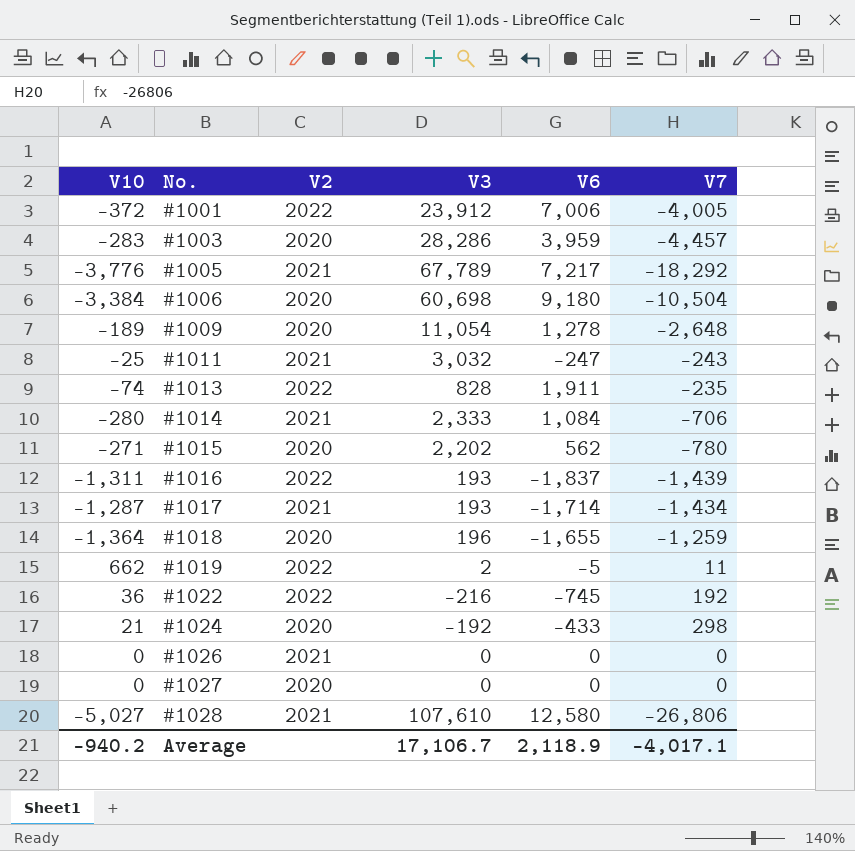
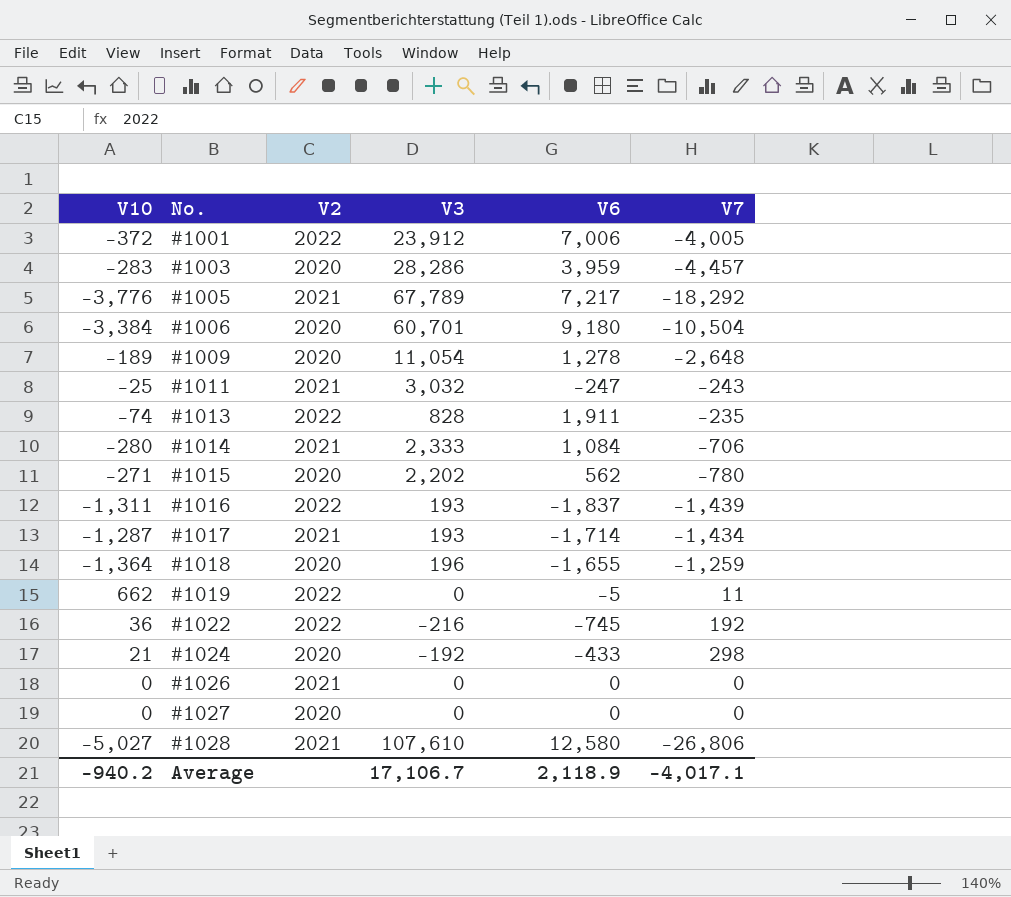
#1006 | V3: 60,698 -> 60,701
#1019 | V3: 2 -> 0

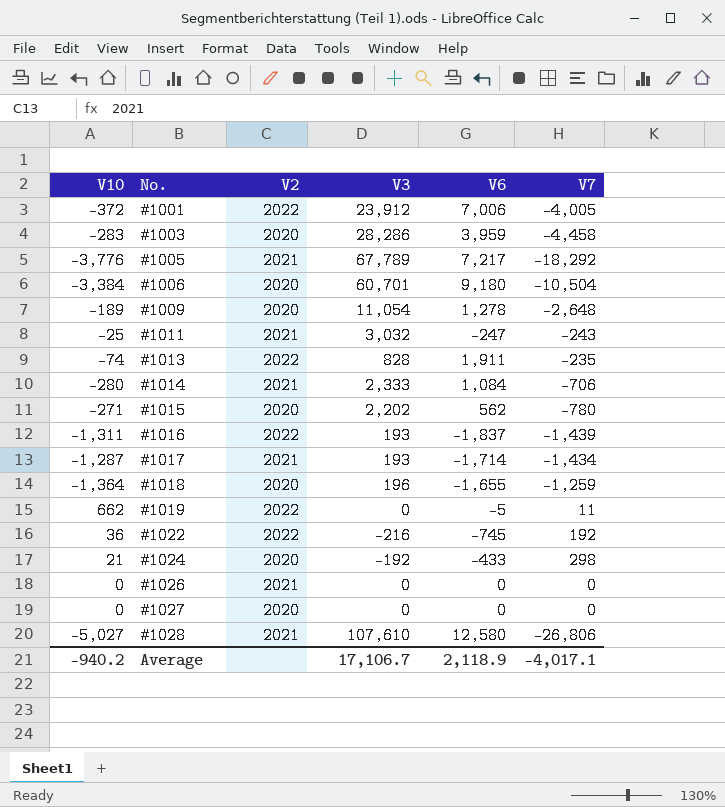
#1003 | V7: -4,457 -> -4,458

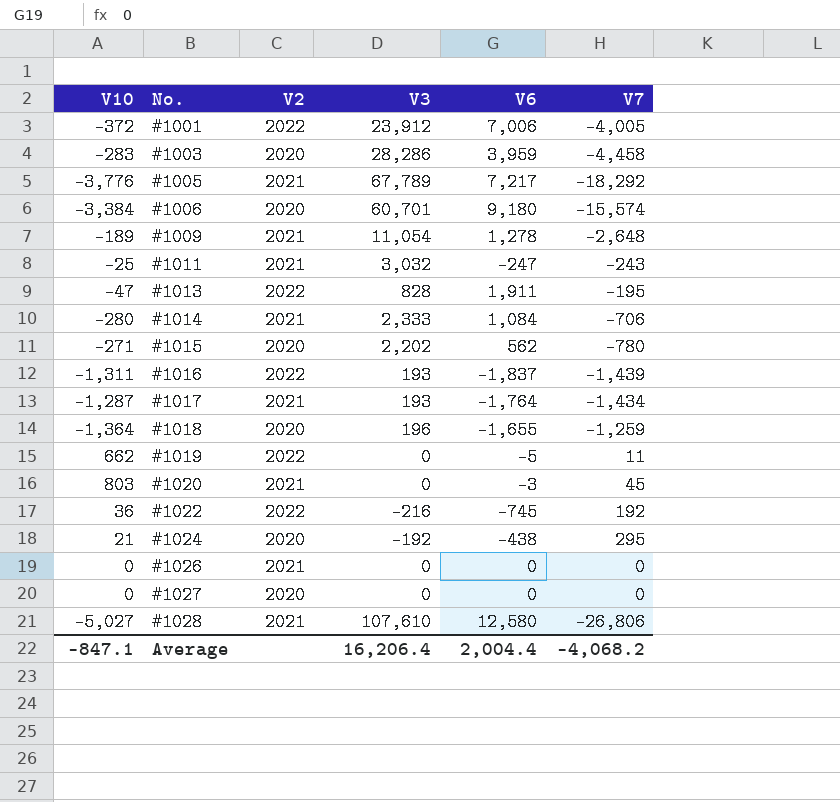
#1006 | V7: -10,504 -> -15,574
#1009 | V2: 2020 -> 2021
#1013 | V10: -74 -> -47
#1013 | V7: -235 -> -195
#1017 | V6: -1,714 -> -1,764
row #1020: none -> 803 | 2021 | 0 | -3 | 45
#1024 | V6: -433 -> -438
#1024 | V7: 298 -> 295
Average | V10: -940.2 -> -847.1
Average | V3: 17,106.7 -> 16,206.4
Average | V6: 2,118.9 -> 2,004.4
Average | V7: -4,017.1 -> -4,068.2

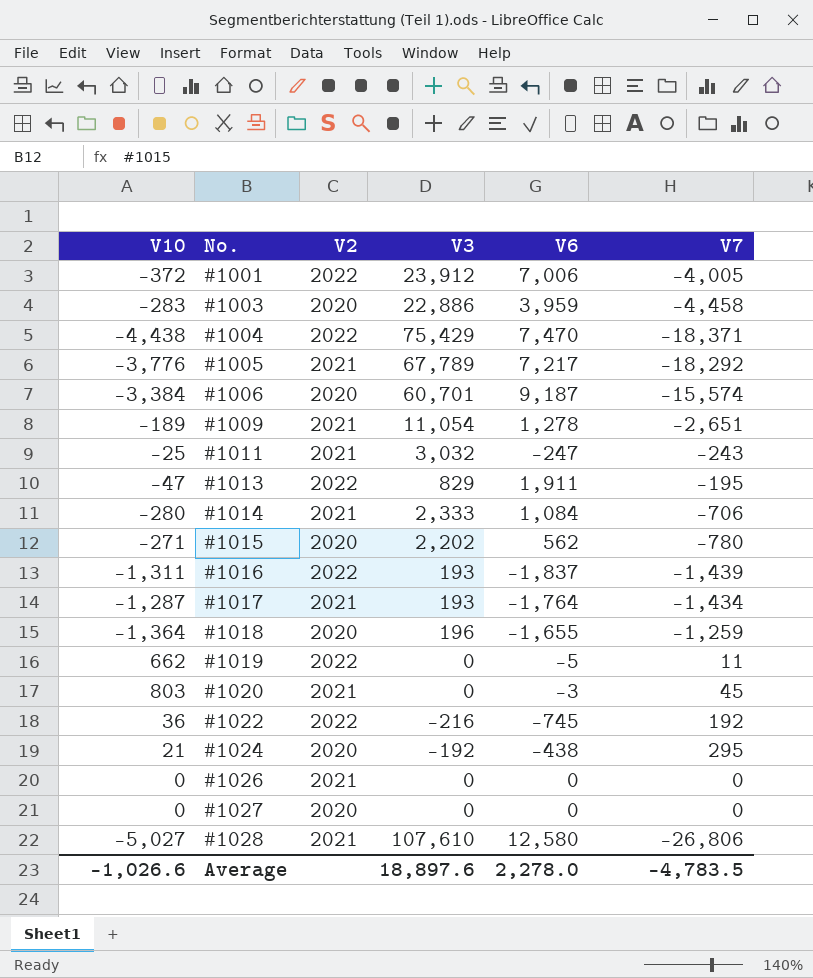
#1003 | V3: 28,286 -> 22,886
row #1004: none -> -4,438 | 2022 | 75,429 | 7,470 | -18,371
#1006 | V6: 9,180 -> 9,187
#1009 | V7: -2,648 -> -2,651
#1013 | V3: 828 -> 829
Average | V10: -847.1 -> -1,026.6
Average | V3: 16,206.4 -> 18,897.6
Average | V6: 2,004.4 -> 2,278.0
Average | V7: -4,068.2 -> -4,783.5

